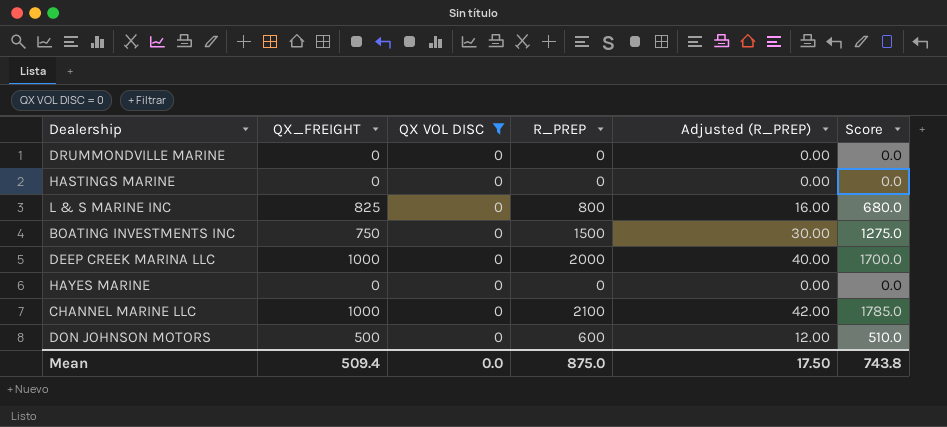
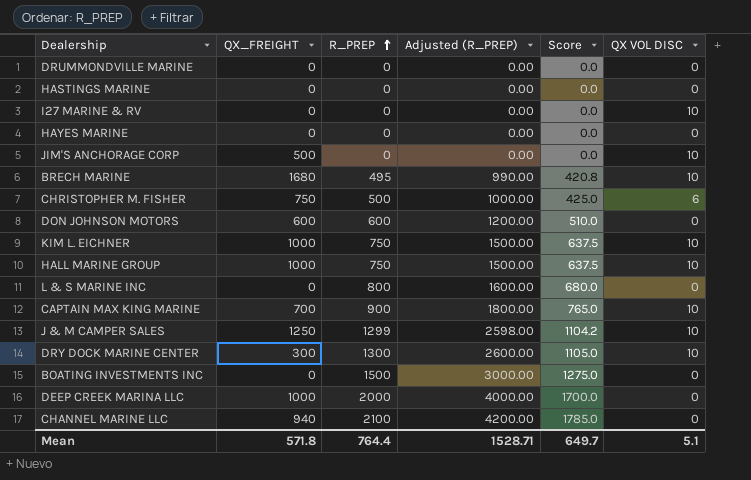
filter: QX VOL DISC = 0 -> none
row order: none -> R_PREP ascending
column Adjusted (R_PREP) | formula: [R_PREP] * 0.02 -> [R_PREP] * 2
column QX VOL DISC | position: 3 -> 6
DON JOHNSON MOTORS | QX_FREIGHT: 500 -> 600
L & S MARINE INC | QX_FREIGHT: 825 -> 0
BOATING INVESTMENTS INC | QX_FREIGHT: 750 -> 0
CHANNEL MARINE LLC | QX_FREIGHT: 1000 -> 940
Mean | QX_FREIGHT: 509.4 -> 571.8
Mean | R_PREP: 875.0 -> 764.4
Mean | Adjusted (R_PREP): 17.50 -> 1528.71
Mean | Score: 743.8 -> 649.7
Mean | QX VOL DISC: 0.0 -> 5.1

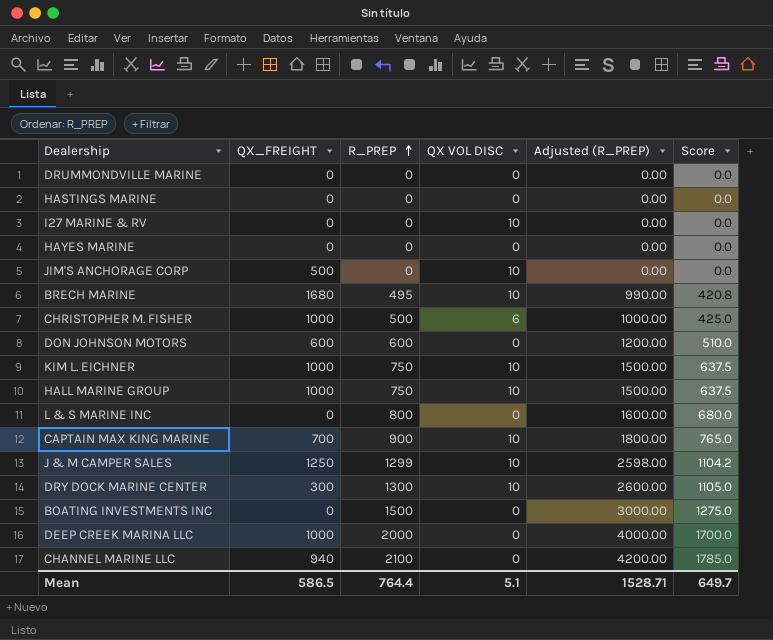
column QX VOL DISC | position: 6 -> 4
CHRISTOPHER M. FISHER | QX_FREIGHT: 750 -> 1000
Mean | QX_FREIGHT: 571.8 -> 586.5

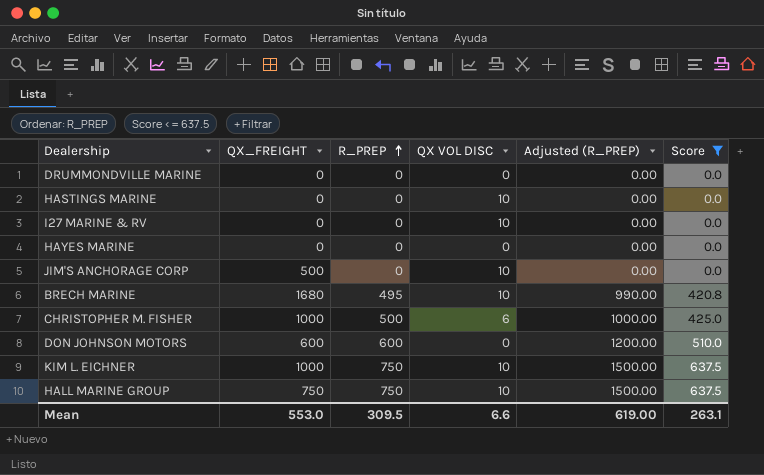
filter: none -> Score <= 637.5
HASTINGS MARINE | QX VOL DISC: 0 -> 10
HALL MARINE GROUP | QX_FREIGHT: 1000 -> 750
Mean | QX_FREIGHT: 586.5 -> 553.0
Mean | R_PREP: 764.4 -> 309.5
Mean | QX VOL DISC: 5.1 -> 6.6
Mean | Adjusted (R_PREP): 1528.71 -> 619.00
Mean | Score: 649.7 -> 263.1

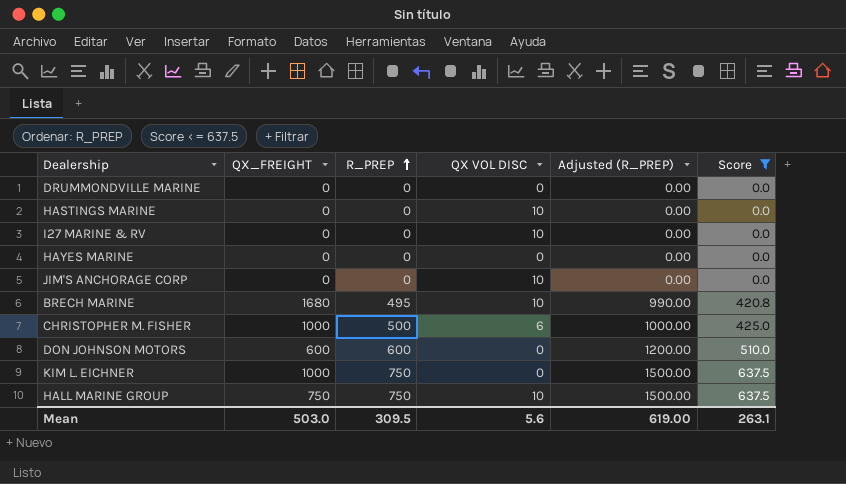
JIM'S ANCHORAGE CORP | QX_FREIGHT: 500 -> 0
KIM L. EICHNER | QX VOL DISC: 10 -> 0
Mean | QX_FREIGHT: 553.0 -> 503.0
Mean | QX VOL DISC: 6.6 -> 5.6

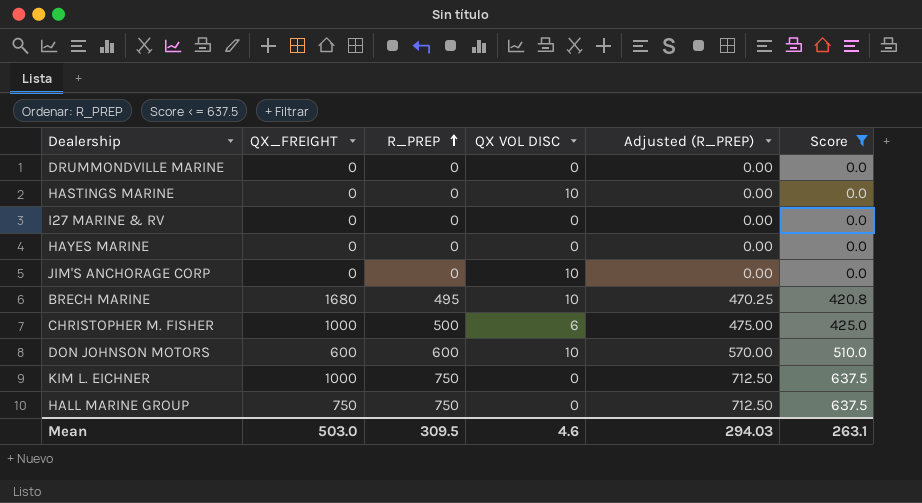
column Adjusted (R_PREP) | formula: [R_PREP] * 2 -> [R_PREP] * 0.95
I27 MARINE & RV | QX VOL DISC: 10 -> 0
DON JOHNSON MOTORS | QX VOL DISC: 0 -> 10
HALL MARINE GROUP | QX VOL DISC: 10 -> 0
Mean | QX VOL DISC: 5.6 -> 4.6
Mean | Adjusted (R_PREP): 619.00 -> 294.03

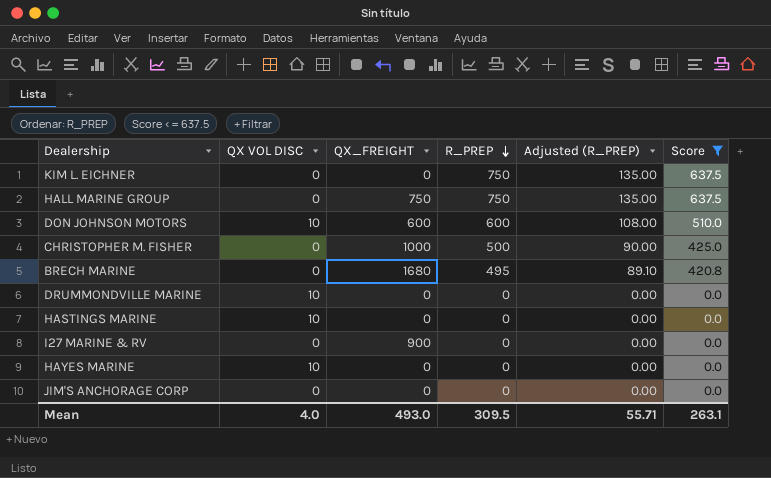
row order: R_PREP ascending -> R_PREP descending
column QX VOL DISC | position: 4 -> 2
column Adjusted (R_PREP) | formula: [R_PREP] * 0.95 -> [R_PREP] * 0.18
KIM L. EICHNER | QX_FREIGHT: 1000 -> 0
CHRISTOPHER M. FISHER | QX VOL DISC: 6 -> 0
BRECH MARINE | QX VOL DISC: 10 -> 0
DRUMMONDVILLE MARINE | QX VOL DISC: 0 -> 10
I27 MARINE & RV | QX_FREIGHT: 0 -> 900
HAYES MARINE | QX VOL DISC: 0 -> 10
JIM'S ANCHORAGE CORP | QX VOL DISC: 10 -> 0
Mean | QX VOL DISC: 4.6 -> 4.0
Mean | QX_FREIGHT: 503.0 -> 493.0
Mean | Adjusted (R_PREP): 294.03 -> 55.71

